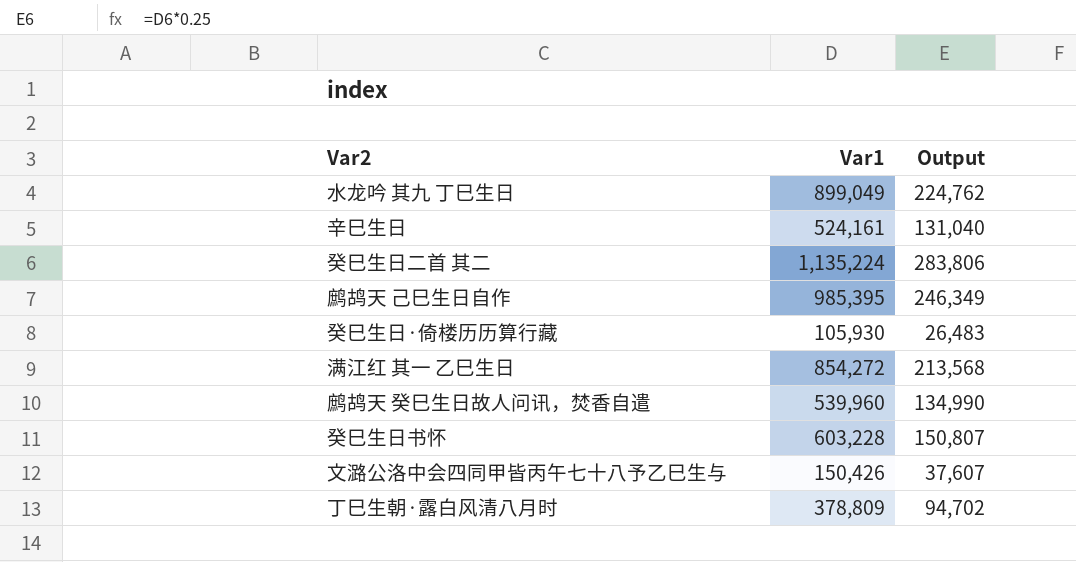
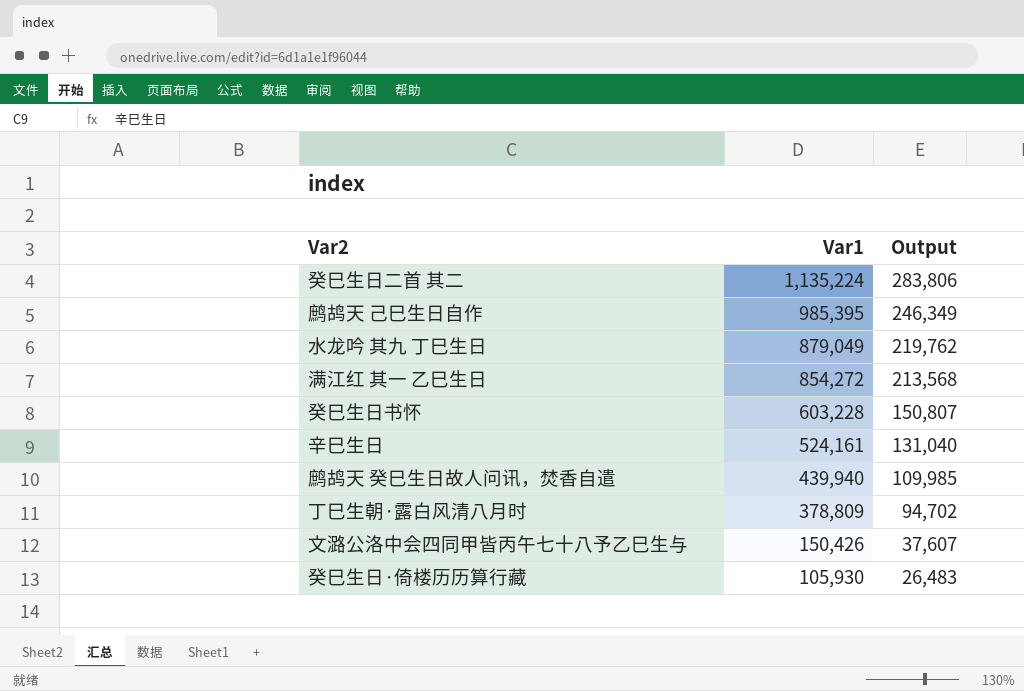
row order: none -> Var1 descending
水龙吟 其九 丁巳生日 | Var1: 899,049 -> 879,049
水龙吟 其九 丁巳生日 | Output: 224,762 -> 219,762
鹧鸪天 癸巳生日故人问讯，焚香自遣 | Var1: 539,960 -> 439,940
鹧鸪天 癸巳生日故人问讯，焚香自遣 | Output: 134,990 -> 109,985

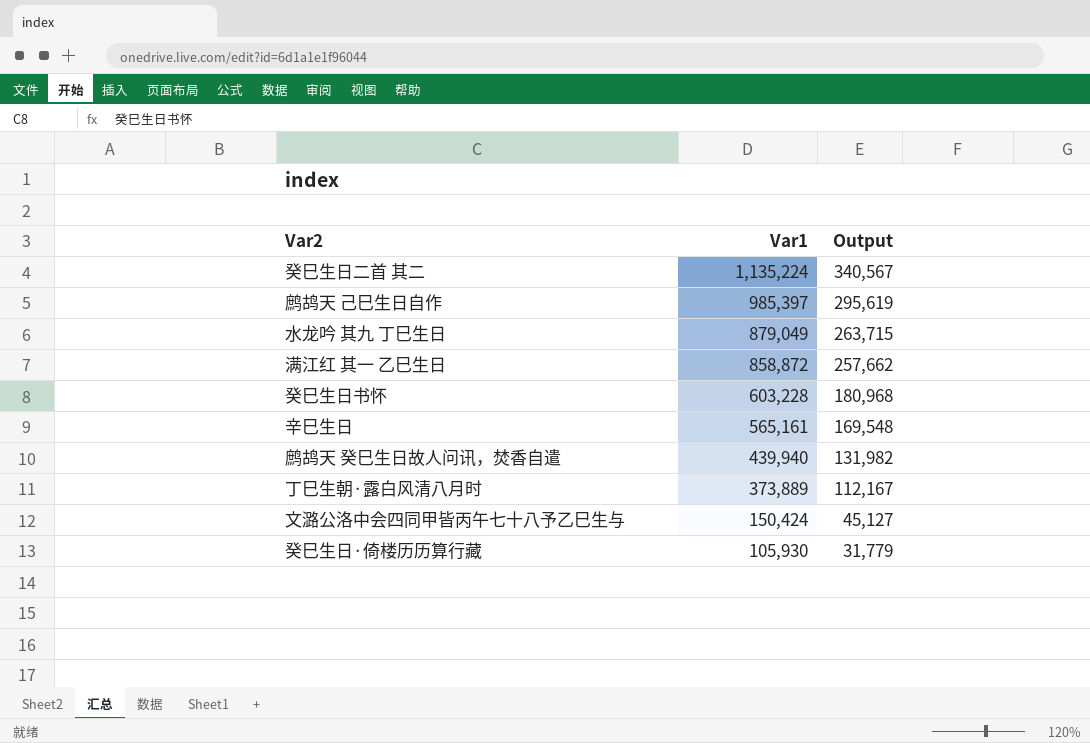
column Output | formula: [Var1] * 0.25 -> [Var1] * 0.3
鹧鸪天 己巳生日自作 | Var1: 985,395 -> 985,397
满江红 其一 乙巳生日 | Var1: 854,272 -> 858,872
辛巳生日 | Var1: 524,161 -> 565,161
丁巳生朝·露白风清八月时 | Var1: 378,809 -> 373,889
文潞公洛中会四同甲皆丙午七十八予乙巳生与 | Var1: 150,426 -> 150,424

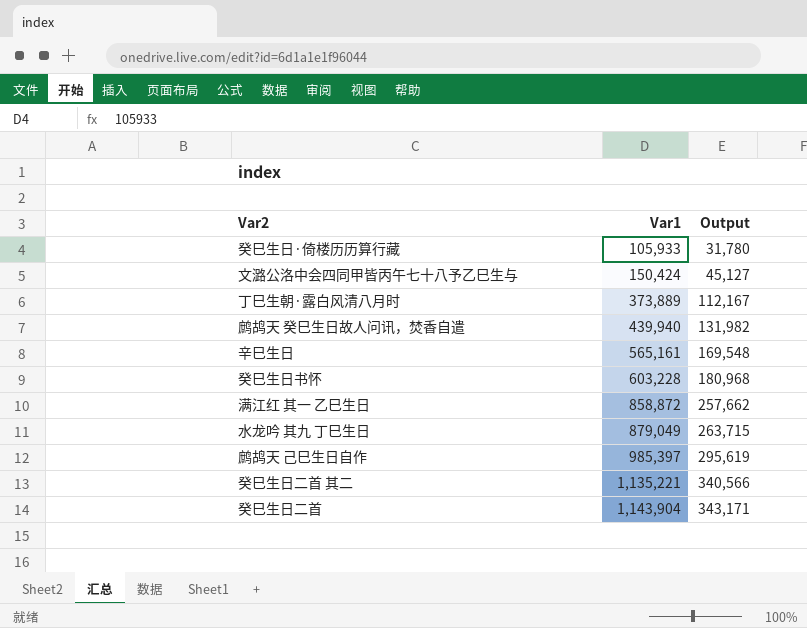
row order: Var1 descending -> Var1 ascending
癸巳生日·倚楼历历算行藏 | Var1: 105,930 -> 105,933
癸巳生日·倚楼历历算行藏 | Output: 31,779 -> 31,780
癸巳生日二首 其二 | Var1: 1,135,224 -> 1,135,221
癸巳生日二首 其二 | Output: 340,567 -> 340,566
row 癸巳生日二首: none -> 1,143,904 | 343,171

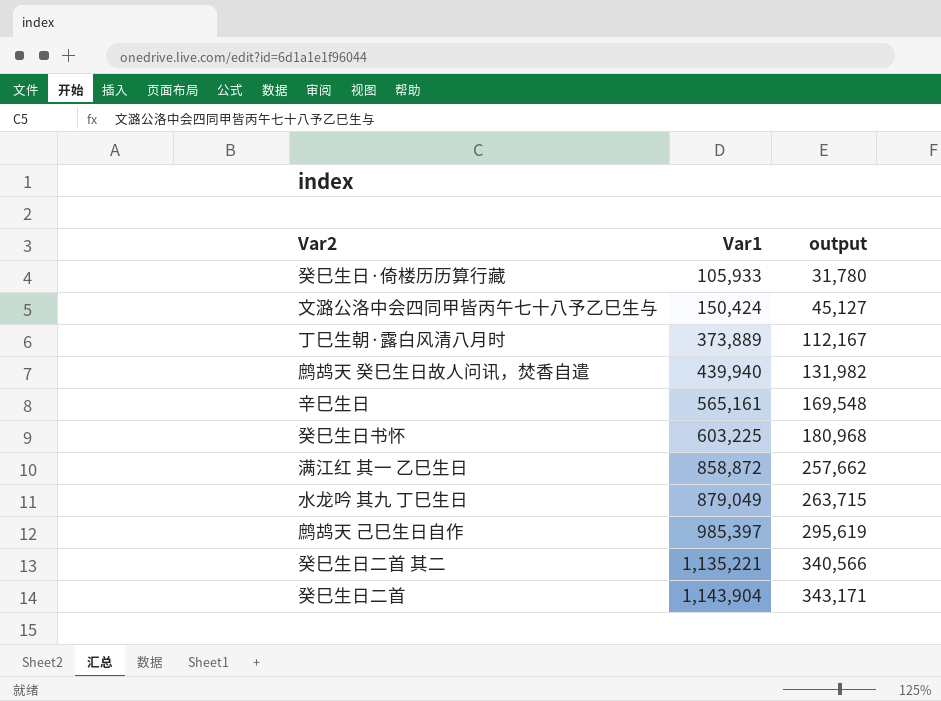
column name: Output -> output
癸巳生日书怀 | Var1: 603,228 -> 603,225

